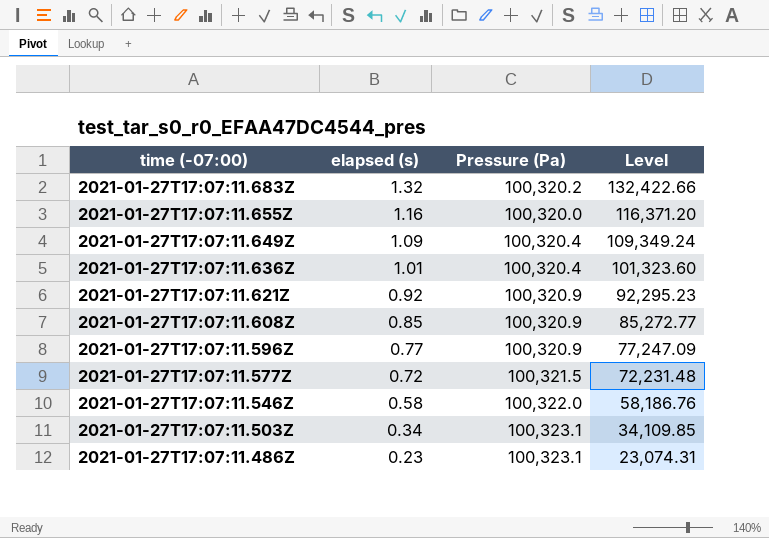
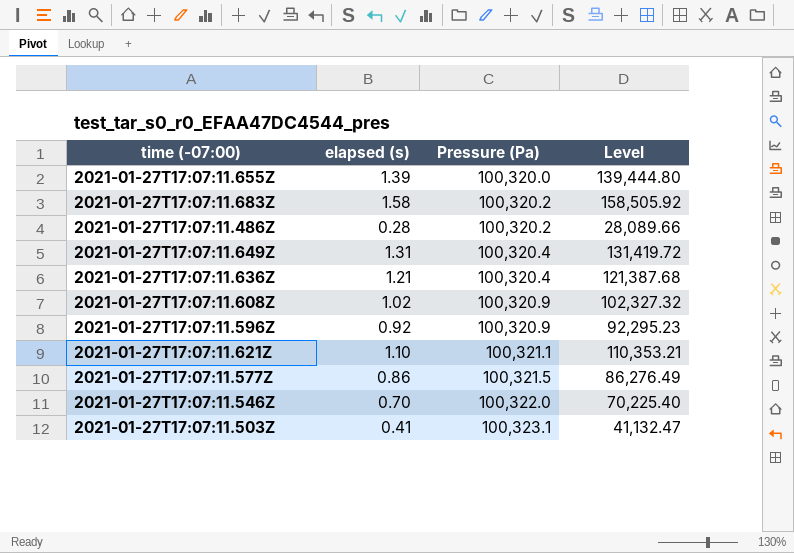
row order: time (-07:00) descending -> Pressure (Pa) ascending
2021-01-27T17:07:11.655Z | elapsed (s): 1.16 -> 1.39
2021-01-27T17:07:11.655Z | Level: 116,371.20 -> 139,444.80
2021-01-27T17:07:11.683Z | elapsed (s): 1.32 -> 1.58
2021-01-27T17:07:11.683Z | Level: 132,422.66 -> 158,505.92
2021-01-27T17:07:11.486Z | elapsed (s): 0.23 -> 0.28
2021-01-27T17:07:11.486Z | Pressure (Pa): 100,323.1 -> 100,320.2
2021-01-27T17:07:11.486Z | Level: 23,074.31 -> 28,089.66
2021-01-27T17:07:11.649Z | elapsed (s): 1.09 -> 1.31
2021-01-27T17:07:11.649Z | Level: 109,349.24 -> 131,419.72
2021-01-27T17:07:11.636Z | elapsed (s): 1.01 -> 1.21
2021-01-27T17:07:11.636Z | Level: 101,323.60 -> 121,387.68
2021-01-27T17:07:11.608Z | elapsed (s): 0.85 -> 1.02
2021-01-27T17:07:11.608Z | Level: 85,272.77 -> 102,327.32
2021-01-27T17:07:11.596Z | elapsed (s): 0.77 -> 0.92
2021-01-27T17:07:11.596Z | Level: 77,247.09 -> 92,295.23
2021-01-27T17:07:11.621Z | elapsed (s): 0.92 -> 1.10
2021-01-27T17:07:11.621Z | Pressure (Pa): 100,320.9 -> 100,321.1
2021-01-27T17:07:11.621Z | Level: 92,295.23 -> 110,353.21
2021-01-27T17:07:11.577Z | elapsed (s): 0.72 -> 0.86
2021-01-27T17:07:11.577Z | Level: 72,231.48 -> 86,276.49
2021-01-27T17:07:11.546Z | elapsed (s): 0.58 -> 0.70
2021-01-27T17:07:11.546Z | Level: 58,186.76 -> 70,225.40
2021-01-27T17:07:11.503Z | elapsed (s): 0.34 -> 0.41
2021-01-27T17:07:11.503Z | Level: 34,109.85 -> 41,132.47

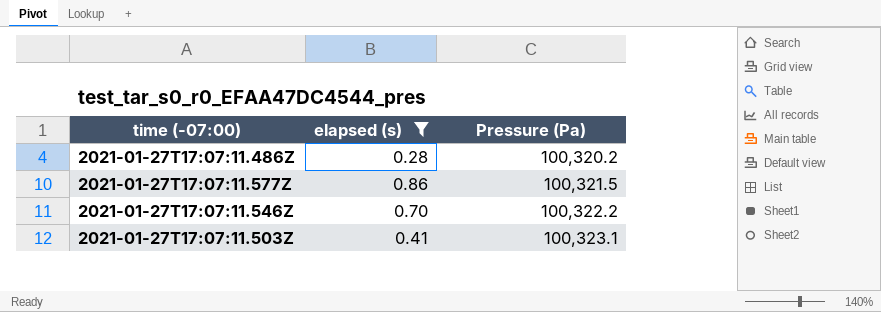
filter: none -> elapsed (s) <= 0.86
column Level | formula: [elapsed (s)] * [Pressure (Pa)] -> none
2021-01-27T17:07:11.546Z | Pressure (Pa): 100,322.0 -> 100,322.2

